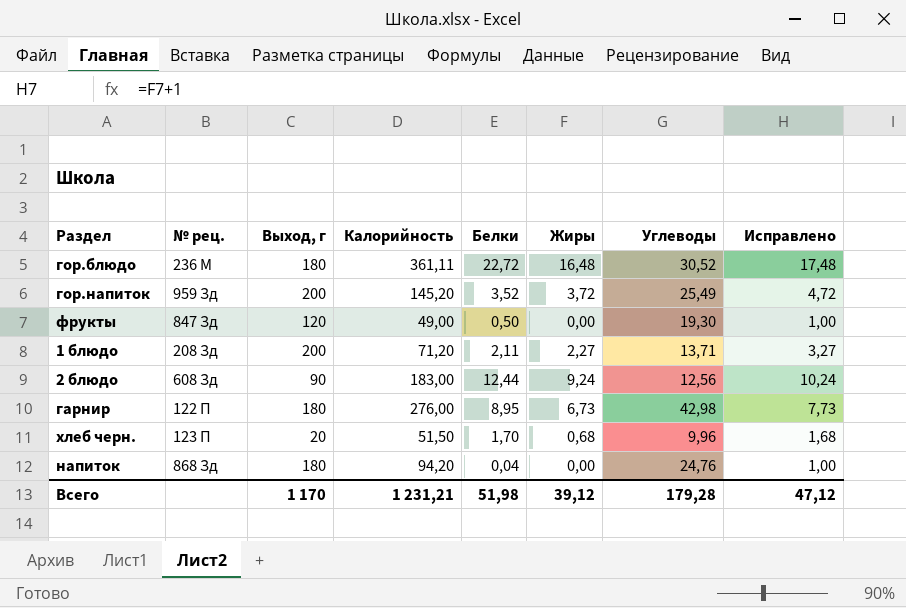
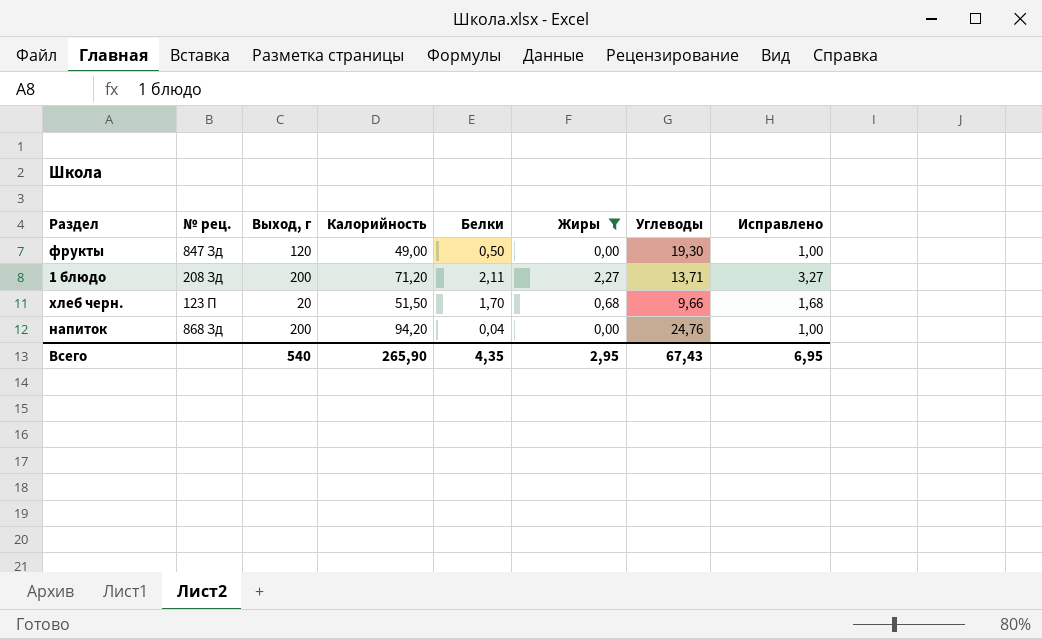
filter: none -> Жиры <= 2,27
хлеб черн. | Углеводы: 9,96 -> 9,66
напиток | Выход, г: 180 -> 200
Всего | Выход, г: 1 170 -> 540
Всего | Калорийность: 1 231,21 -> 265,90
Всего | Белки: 51,98 -> 4,35
Всего | Жиры: 39,12 -> 2,95
Всего | Углеводы: 179,28 -> 67,43
Всего | Исправлено: 47,12 -> 6,95

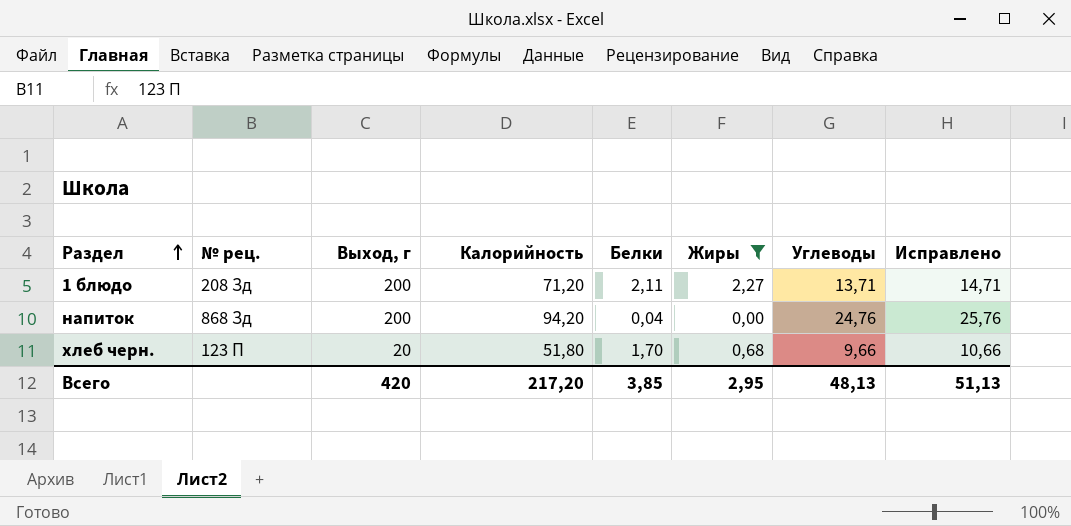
row order: none -> Раздел ascending
column Исправлено | formula: [Жиры] + 1 -> [Углеводы] + 1
row фрукты: 847 Зд | 120 | 49,00 | 0,50 | 0,00 | 19,30 | 1,00 -> none
хлеб черн. | Калорийность: 51,50 -> 51,80
Всего | Выход, г: 540 -> 420
Всего | Калорийность: 265,90 -> 217,20
Всего | Белки: 4,35 -> 3,85
Всего | Углеводы: 67,43 -> 48,13
Всего | Исправлено: 6,95 -> 51,13

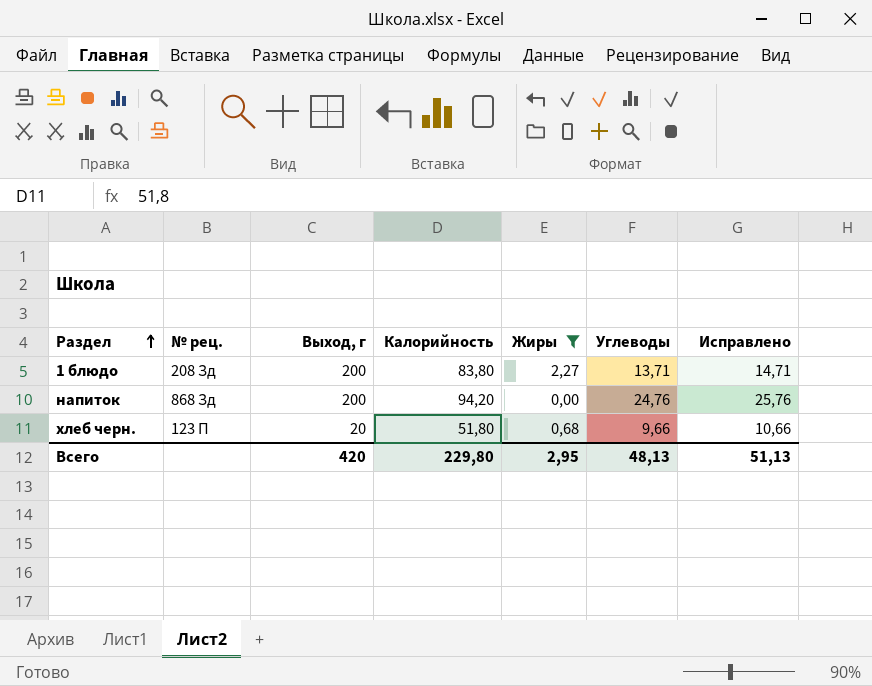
column Белки | position: 5 -> none
1 блюдо | Калорийность: 71,20 -> 83,80
Всего | Калорийность: 217,20 -> 229,80

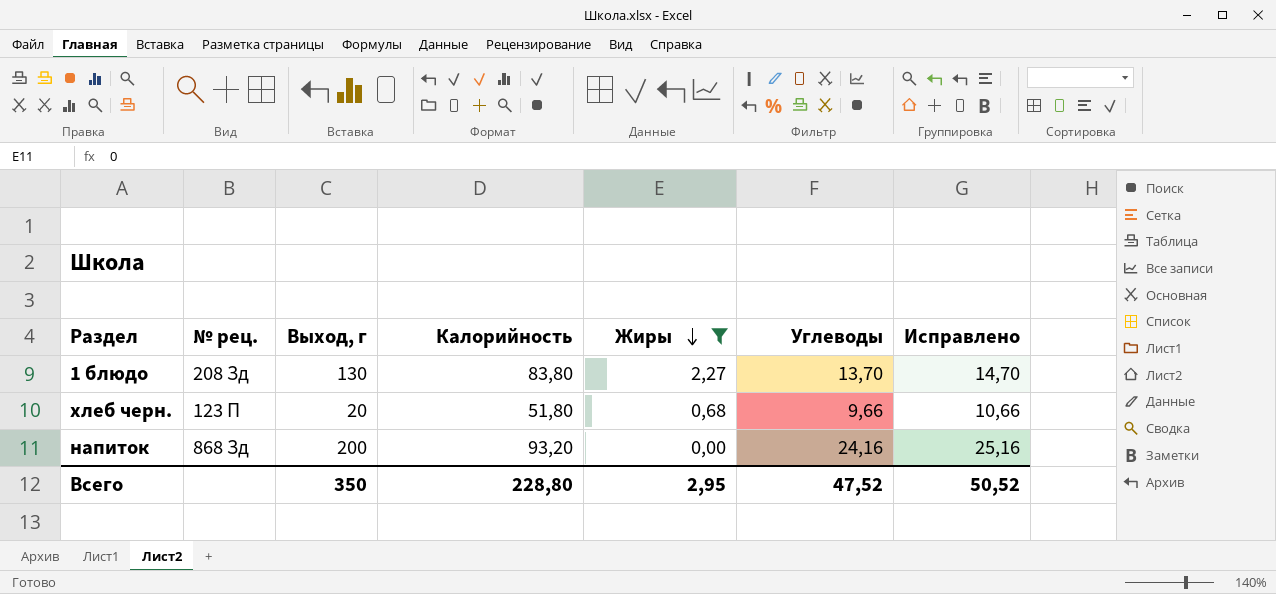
row order: Раздел ascending -> Жиры descending
1 блюдо | Выход, г: 200 -> 130
1 блюдо | Углеводы: 13,71 -> 13,70
1 блюдо | Исправлено: 14,71 -> 14,70
напиток | Калорийность: 94,20 -> 93,20
напиток | Углеводы: 24,76 -> 24,16
напиток | Исправлено: 25,76 -> 25,16
Всего | Выход, г: 420 -> 350
Всего | Калорийность: 229,80 -> 228,80
Всего | Углеводы: 48,13 -> 47,52
Всего | Исправлено: 51,13 -> 50,52

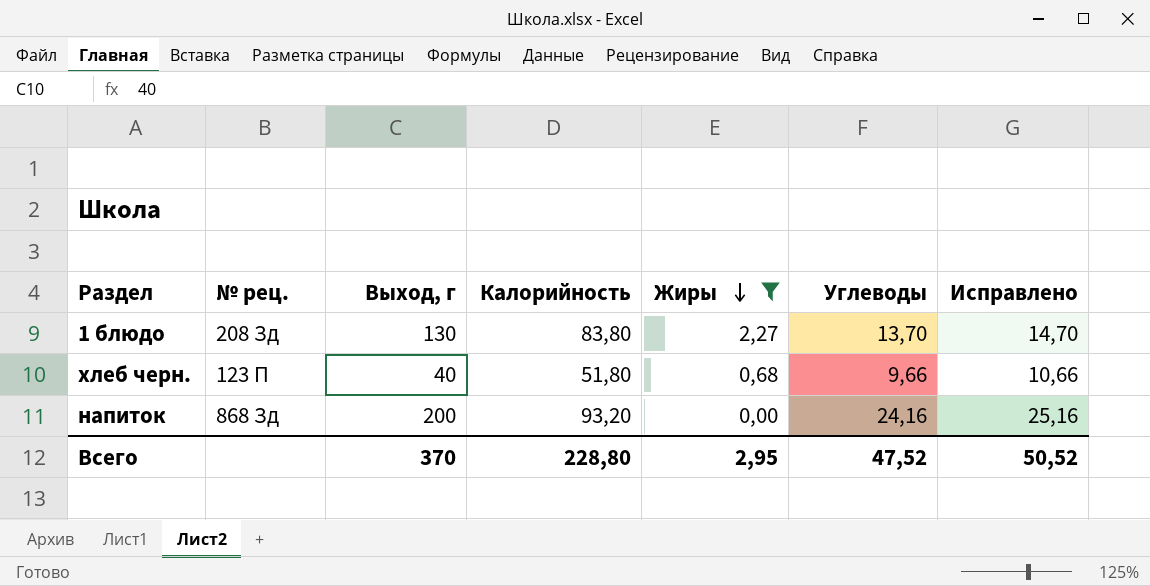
хлеб черн. | Выход, г: 20 -> 40
Всего | Выход, г: 350 -> 370

